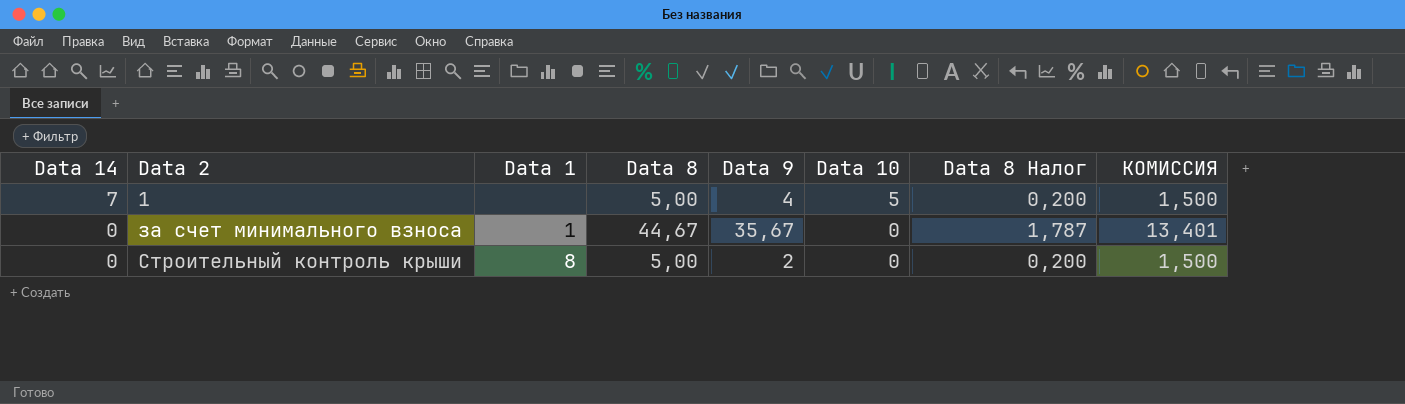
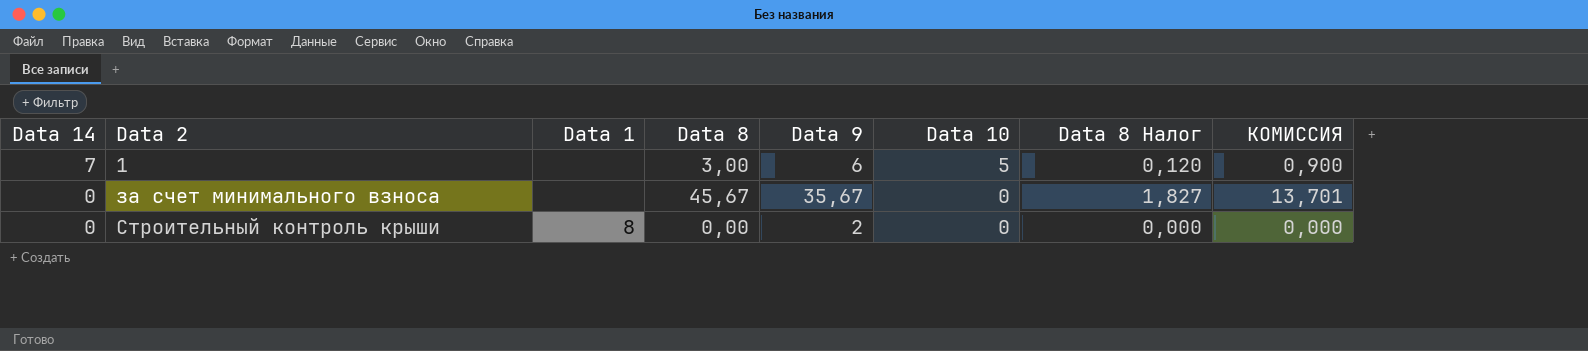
1 | Data 8: 5,00 -> 3,00
1 | Data 9: 4 -> 6
1 | Data 8 Налог: 0,200 -> 0,120
1 | КОМИССИЯ: 1,500 -> 0,900
за счет минимального взноса | Data 1: 1 -> none
за счет минимального взноса | Data 8: 44,67 -> 45,67
за счет минимального взноса | Data 8 Налог: 1,787 -> 1,827
за счет минимального взноса | КОМИССИЯ: 13,401 -> 13,701
Строительный контроль крыши | Data 8: 5,00 -> 0,00
Строительный контроль крыши | Data 8 Налог: 0,200 -> 0,000
Строительный контроль крыши | КОМИССИЯ: 1,500 -> 0,000

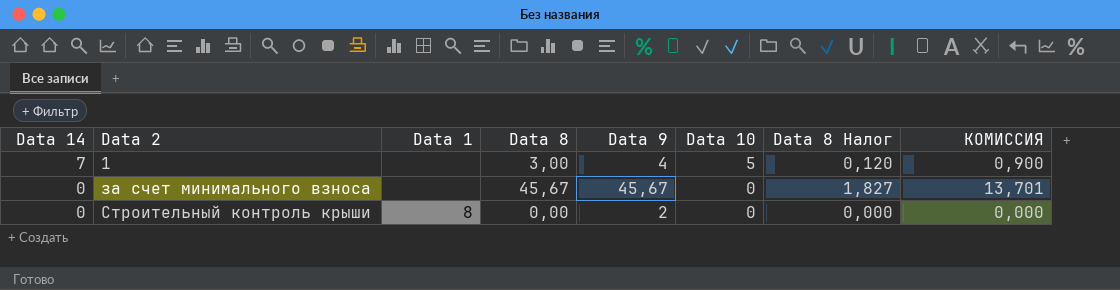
1 | Data 9: 6 -> 4
за счет минимального взноса | Data 9: 35,67 -> 45,67

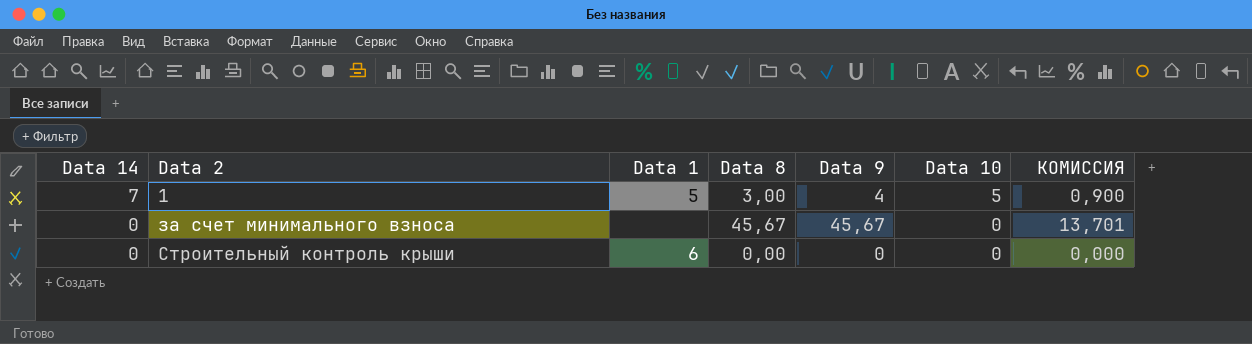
column Data 8 Налог | formula: [Data 8] * 0,04 -> none
1 | Data 1: none -> 5
Строительный контроль крыши | Data 1: 8 -> 6
Строительный контроль крыши | Data 9: 2 -> 0

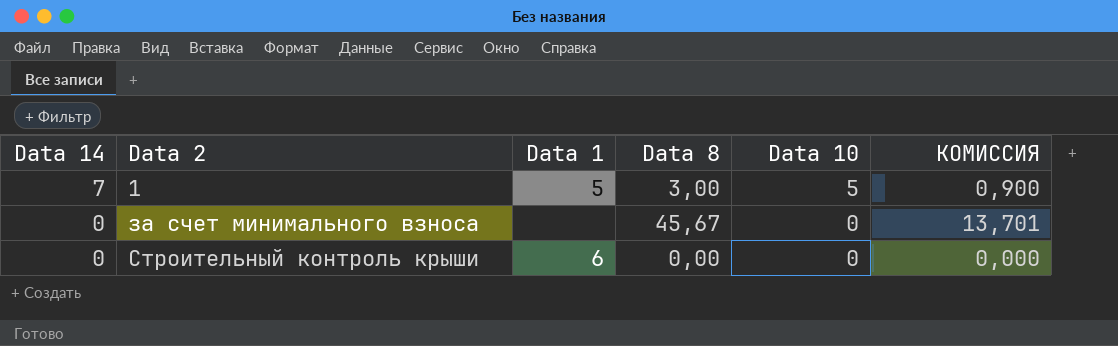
column Data 9 | position: 5 -> none

